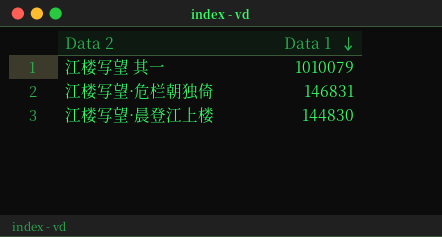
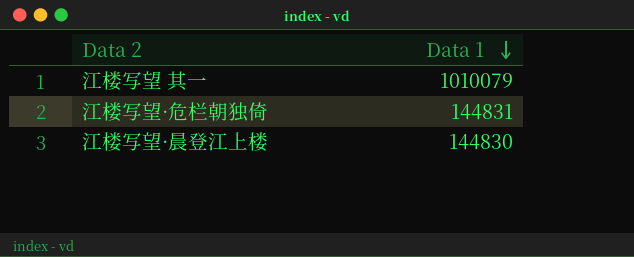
江楼写望·危栏朝独倚 | Data 1: 146831 -> 144831

